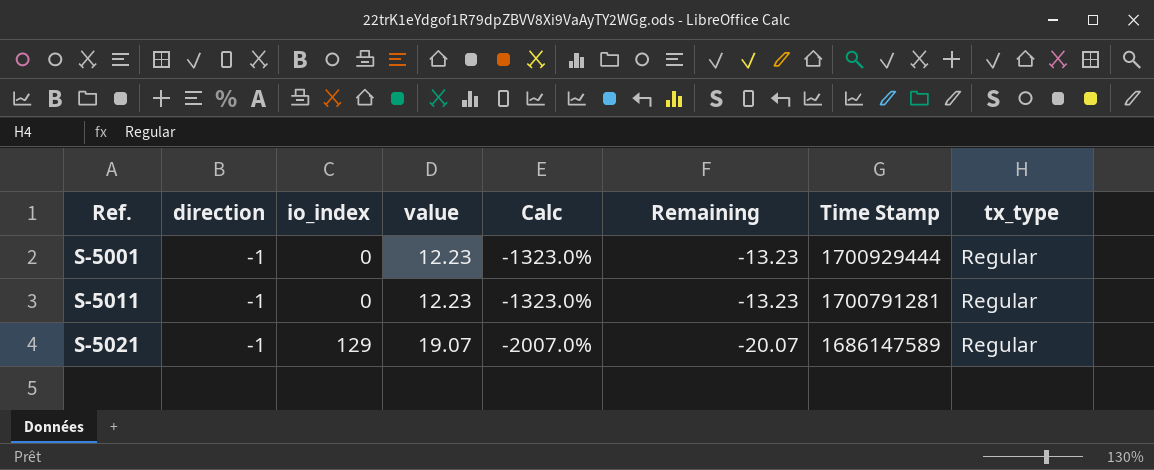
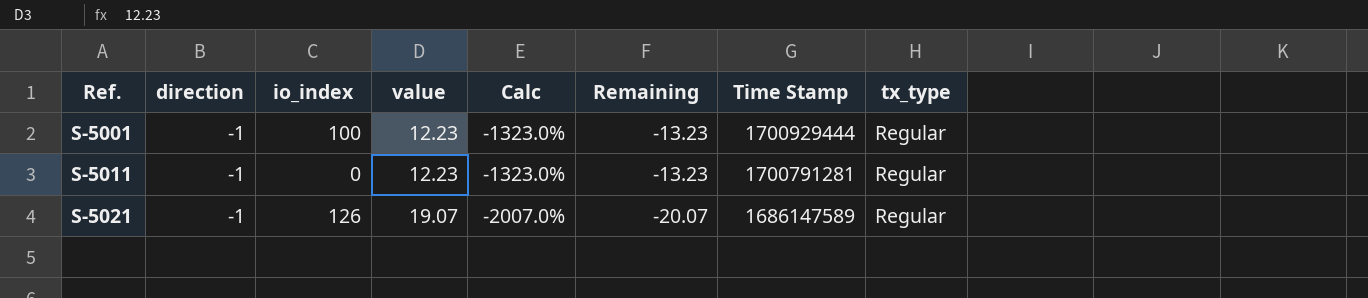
S-5001 | io_index: 0 -> 100
S-5021 | io_index: 129 -> 126

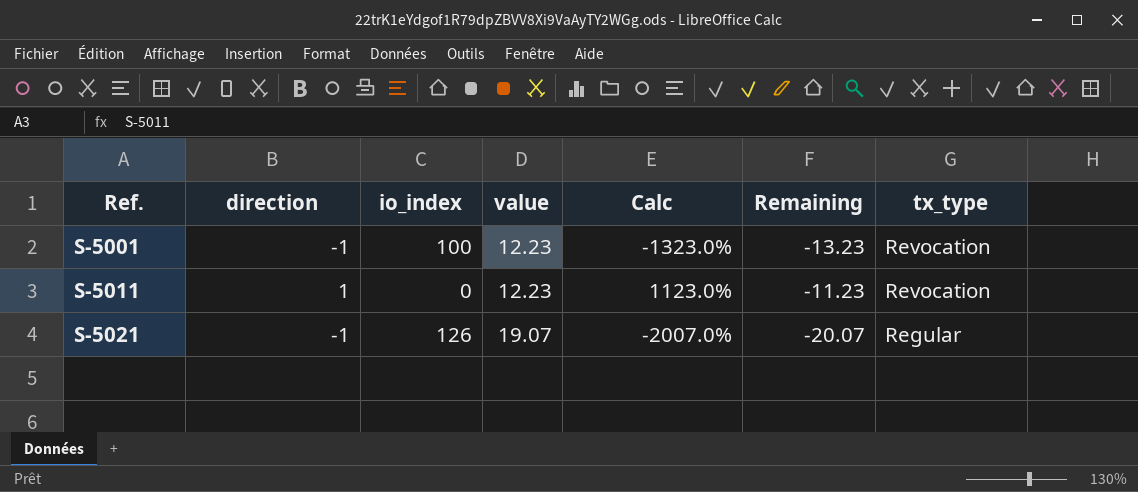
column Time Stamp | position: 7 -> none
S-5001 | tx_type: Regular -> Revocation
S-5011 | direction: -1 -> 1
S-5011 | Calc: -1323.0% -> 1123.0%
S-5011 | Remaining: -13.23 -> -11.23
S-5011 | tx_type: Regular -> Revocation

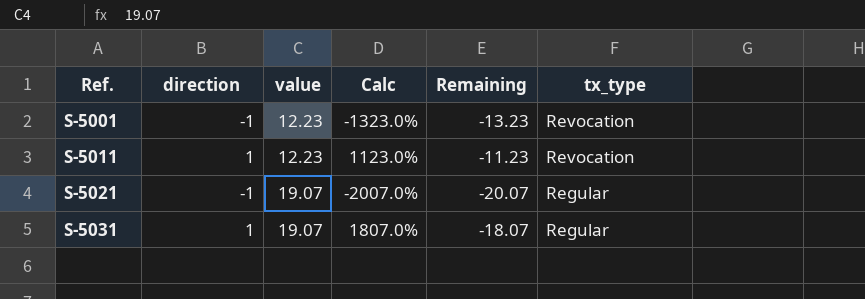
column io_index | position: 3 -> none
row S-5031: none -> 1 | 19.07 | 1807.0% | -18.07 | Regular

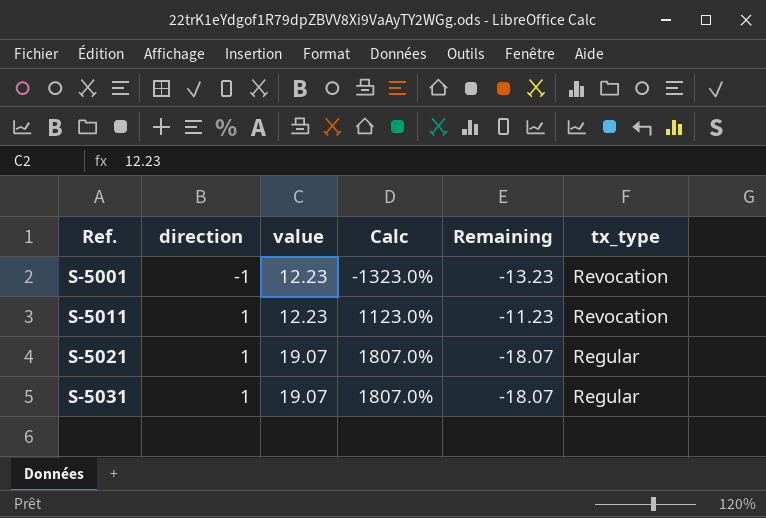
S-5021 | direction: -1 -> 1
S-5021 | Calc: -2007.0% -> 1807.0%
S-5021 | Remaining: -20.07 -> -18.07

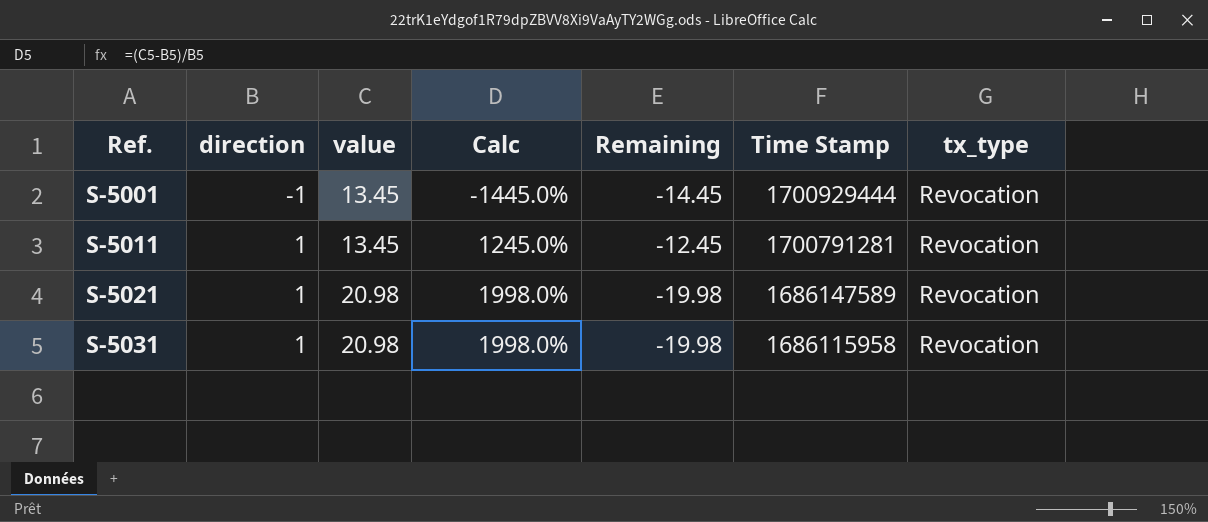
column Time Stamp | position: none -> 6
S-5001 | value: 12.23 -> 13.45
S-5001 | Calc: -1323.0% -> -1445.0%
S-5001 | Remaining: -13.23 -> -14.45
S-5011 | value: 12.23 -> 13.45
S-5011 | Calc: 1123.0% -> 1245.0%
S-5011 | Remaining: -11.23 -> -12.45
S-5021 | value: 19.07 -> 20.98
S-5021 | Calc: 1807.0% -> 1998.0%
S-5021 | Remaining: -18.07 -> -19.98
S-5021 | tx_type: Regular -> Revocation
S-5031 | value: 19.07 -> 20.98
S-5031 | Calc: 1807.0% -> 1998.0%
S-5031 | Remaining: -18.07 -> -19.98
S-5031 | tx_type: Regular -> Revocation

